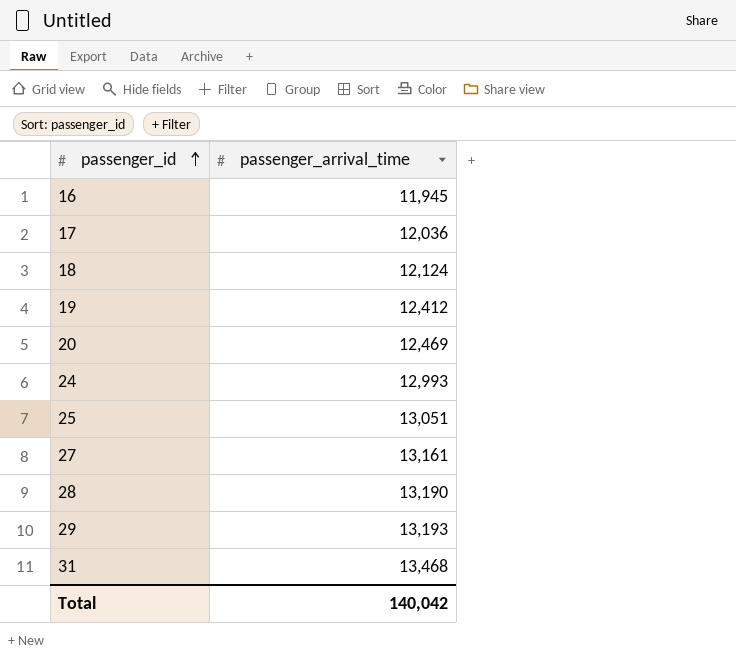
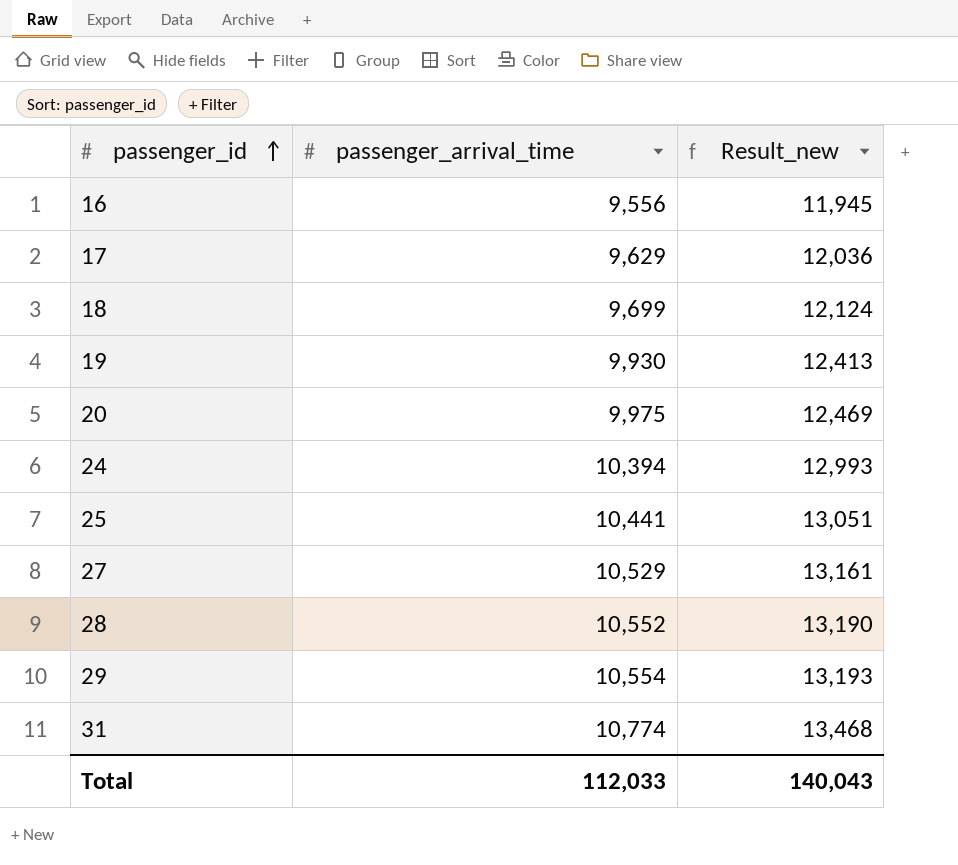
column Result_new | formula: none -> [passenger_arrival_time] * 1.25
16 | passenger_arrival_time: 11,945 -> 9,556
17 | passenger_arrival_time: 12,036 -> 9,629
18 | passenger_arrival_time: 12,124 -> 9,699
19 | passenger_arrival_time: 12,412 -> 9,930
20 | passenger_arrival_time: 12,469 -> 9,975
24 | passenger_arrival_time: 12,993 -> 10,394
25 | passenger_arrival_time: 13,051 -> 10,441
27 | passenger_arrival_time: 13,161 -> 10,529
28 | passenger_arrival_time: 13,190 -> 10,552
29 | passenger_arrival_time: 13,193 -> 10,554
31 | passenger_arrival_time: 13,468 -> 10,774
Total | passenger_arrival_time: 140,042 -> 112,033

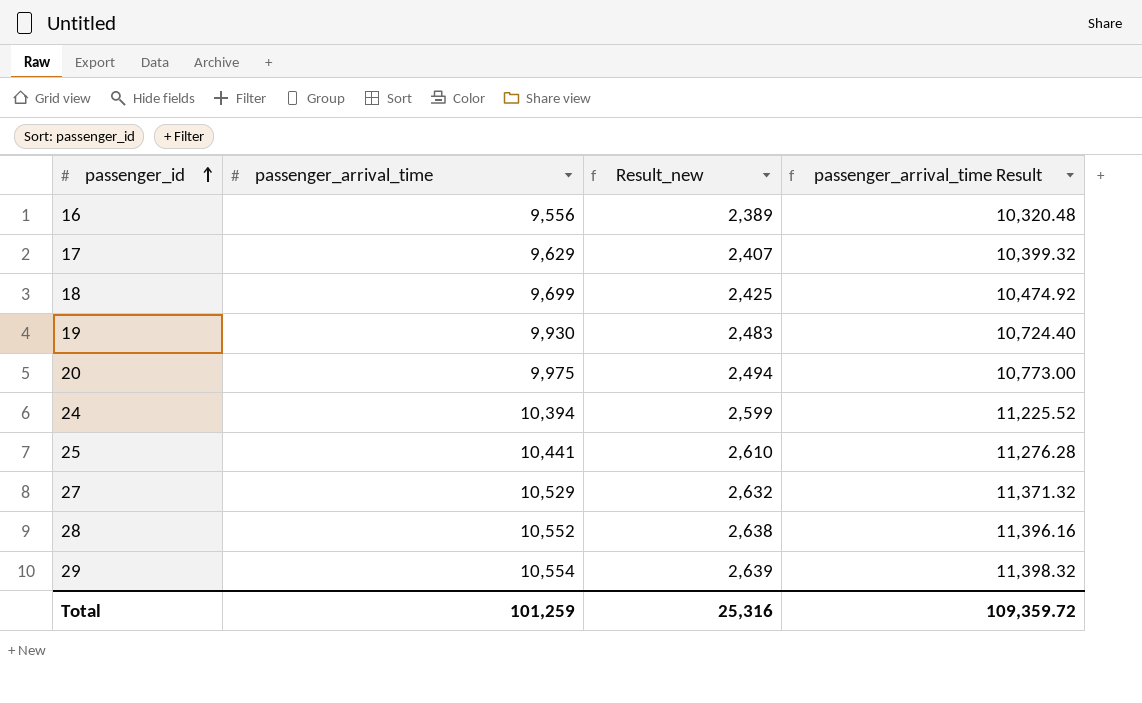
column Result_new | formula: [passenger_arrival_time] * 1.25 -> [passenger_arrival_time] * 0.25
column passenger_arrival_time Result | formula: none -> [passenger_arrival_time] * 1.08
row 31: 10,774 | 13,468 -> none
Total | passenger_arrival_time: 112,033 -> 101,259
Total | Result_new: 140,043 -> 25,316

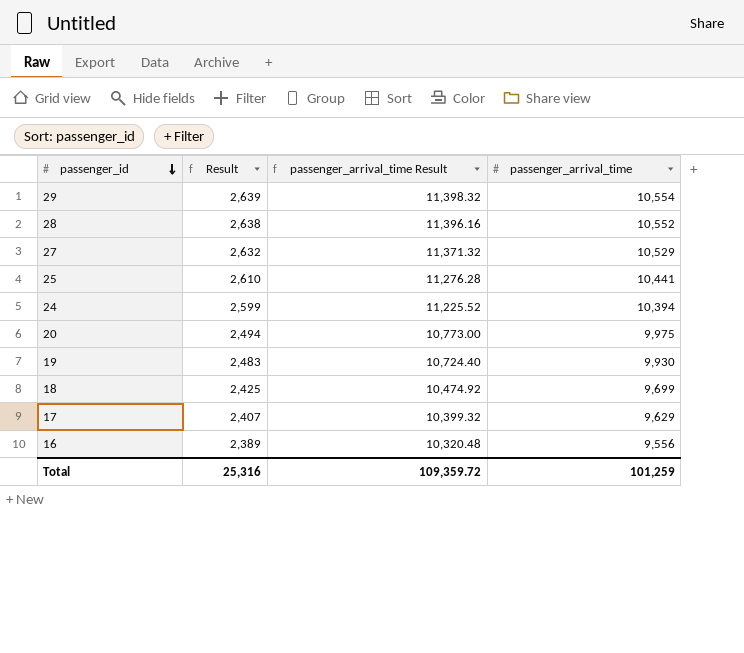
row order: passenger_id ascending -> passenger_id descending
column name: Result_new -> Result
column passenger_arrival_time | position: 2 -> 4

